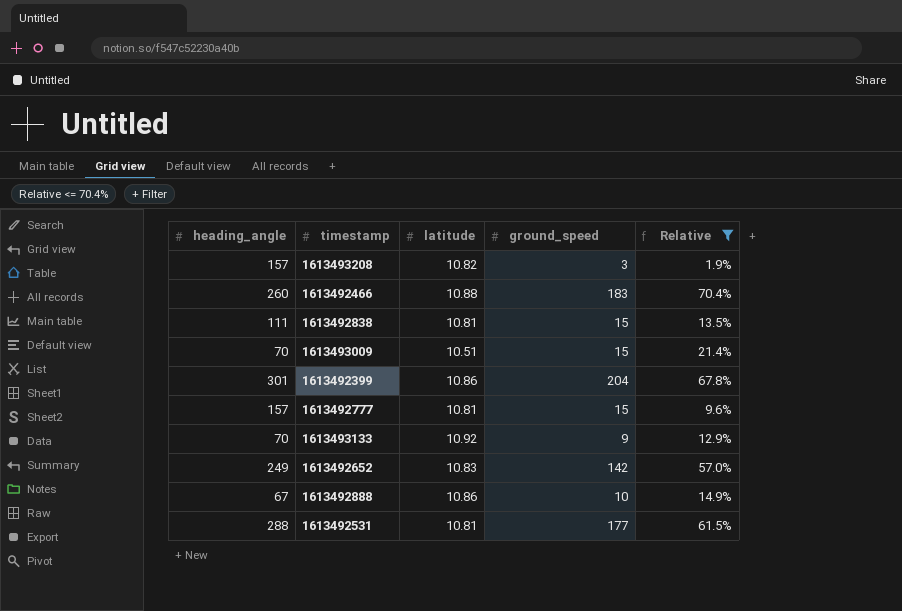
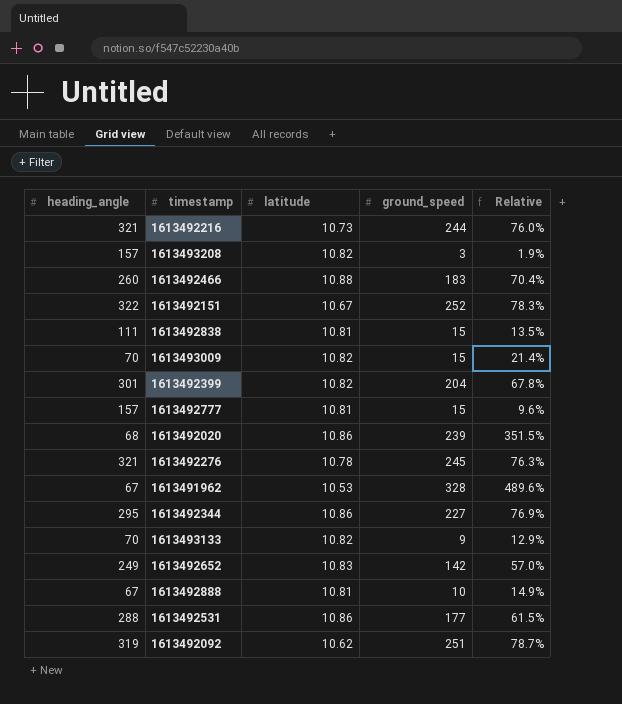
filter: Relative <= 70.4% -> none
1613493009 | latitude: 10.51 -> 10.82
1613492399 | latitude: 10.86 -> 10.82
1613493133 | latitude: 10.92 -> 10.82
1613492888 | latitude: 10.86 -> 10.81
1613492531 | latitude: 10.81 -> 10.86

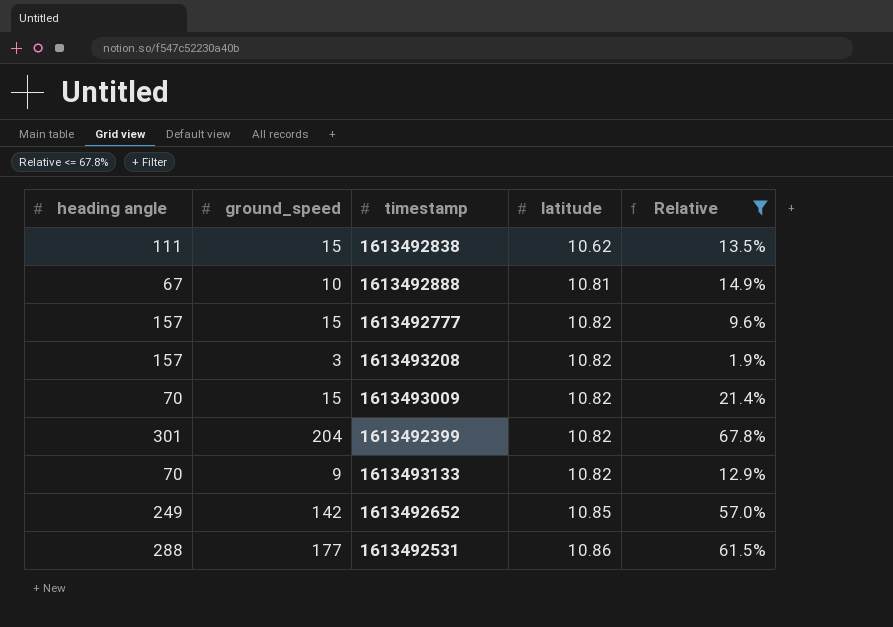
filter: none -> Relative <= 67.8%
row order: none -> latitude ascending
column name: heading_angle -> heading angle
column ground_speed | position: 4 -> 2
1613492838 | latitude: 10.81 -> 10.62
1613492777 | latitude: 10.81 -> 10.82
1613492652 | latitude: 10.83 -> 10.85

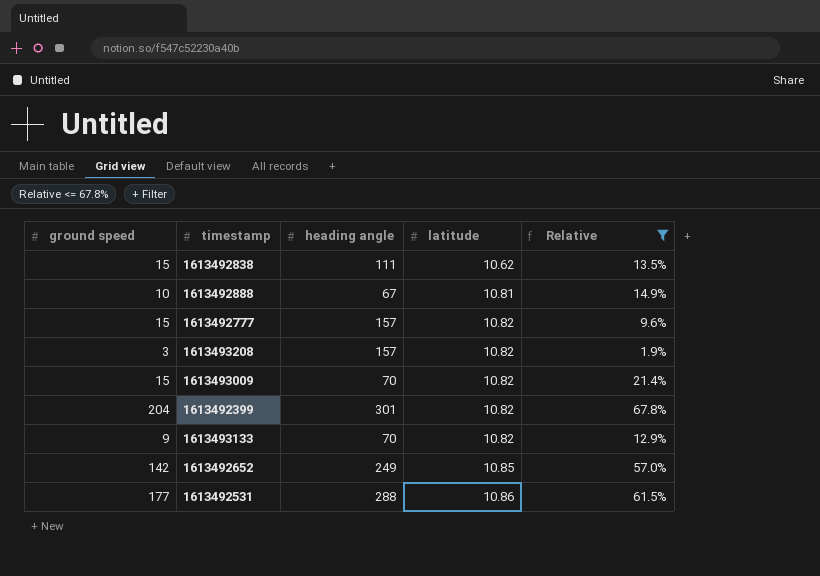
column name: ground_speed -> ground speed
column heading angle | position: 1 -> 3

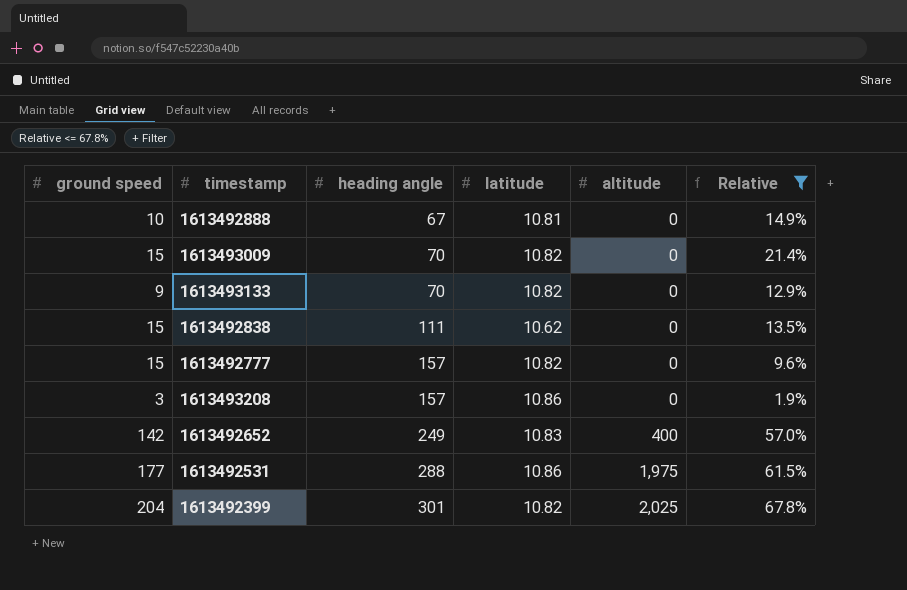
row order: latitude ascending -> heading angle ascending
column altitude | position: none -> 5
1613493208 | latitude: 10.82 -> 10.86
1613492652 | latitude: 10.85 -> 10.83

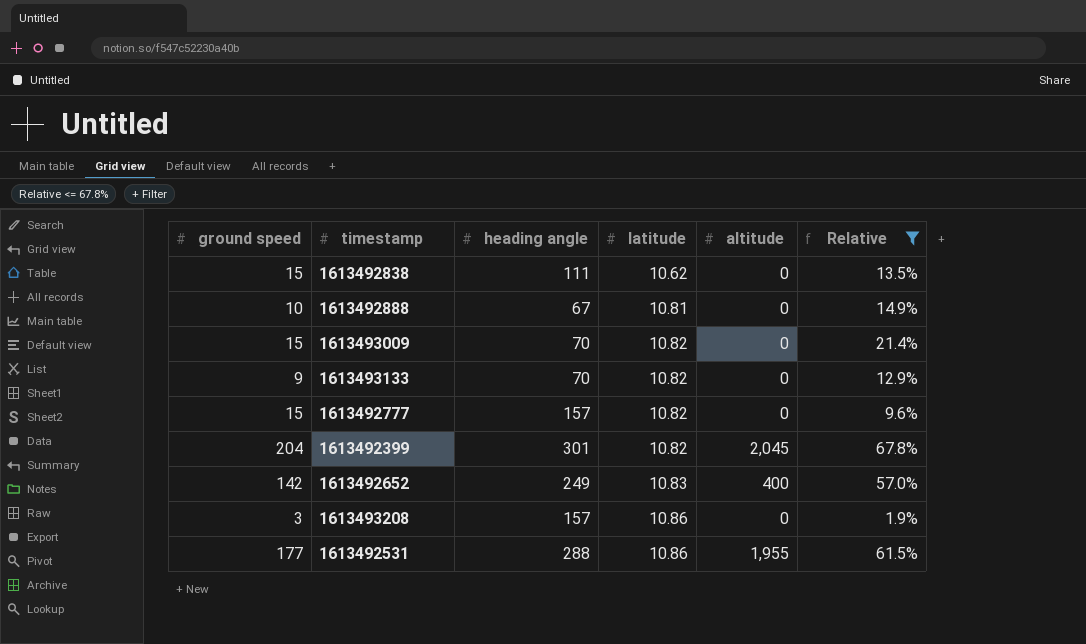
row order: heading angle ascending -> latitude ascending
1613492399 | altitude: 2,025 -> 2,045
1613492531 | altitude: 1,975 -> 1,955

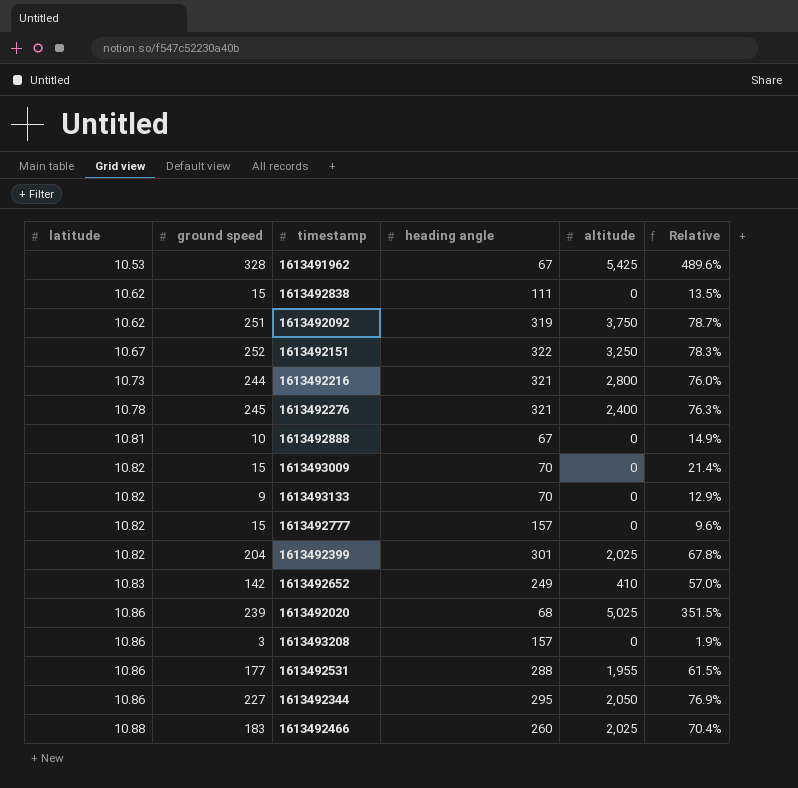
filter: Relative <= 67.8% -> none
column latitude | position: 4 -> 1
1613492399 | altitude: 2,045 -> 2,025
1613492652 | altitude: 400 -> 410

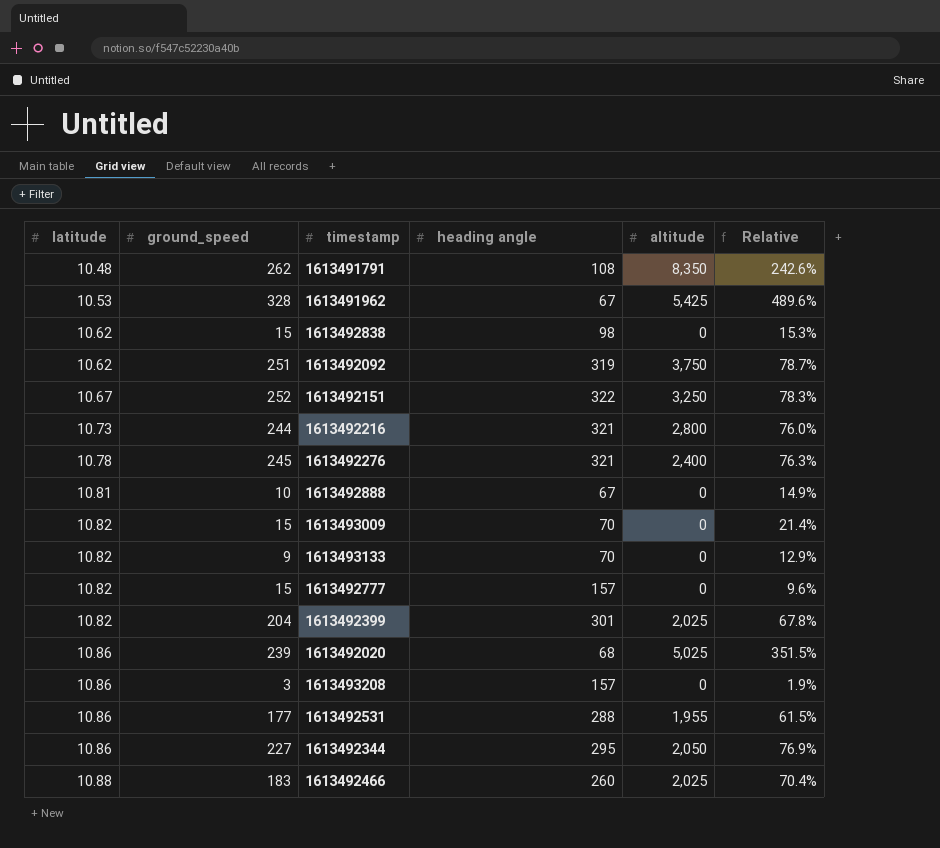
column name: ground speed -> ground_speed
row 1613492652: 10.83 | 142 | 249 | 410 | 57.0% -> none
row 1613491791: none -> 10.48 | 262 | 108 | 8,350 | 242.6%
1613492838 | heading angle: 111 -> 98
1613492838 | Relative: 13.5% -> 15.3%

